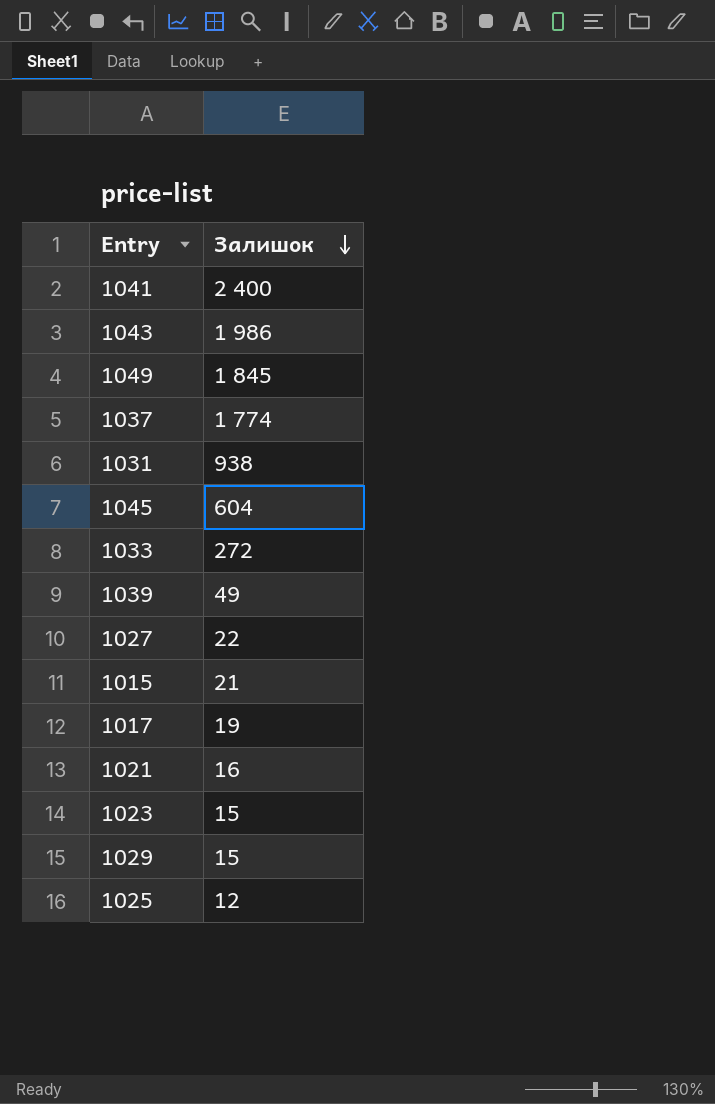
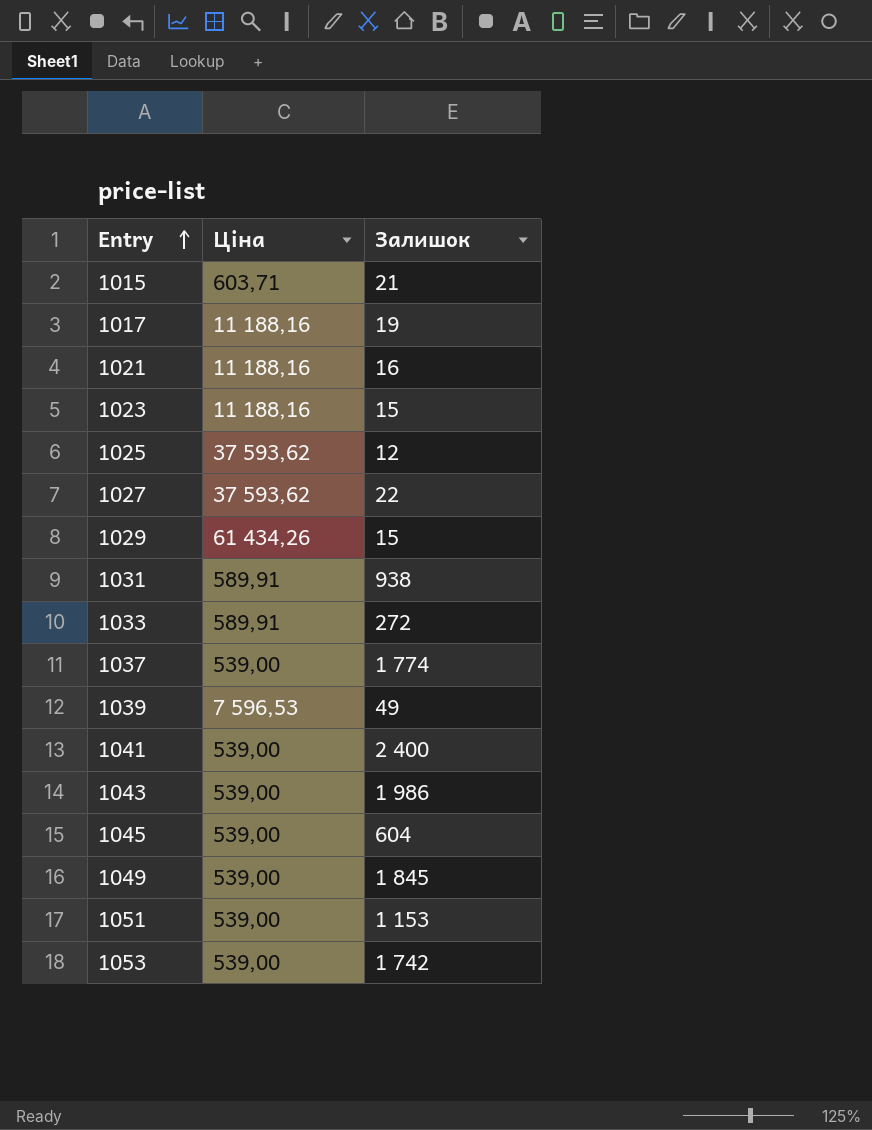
row order: Залишок descending -> Entry ascending
column Ціна | position: none -> 2
row 1051: none -> 539,00 | 1 153
row 1053: none -> 539,00 | 1 742

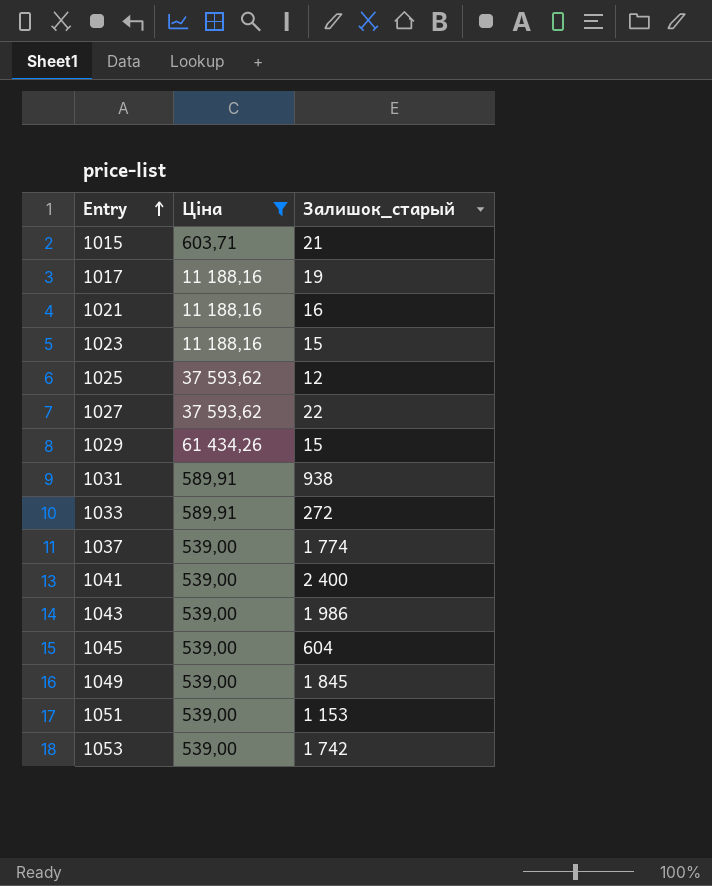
filter: none -> Ціна != 7 596,53
column name: Залишок -> Залишок_старый

